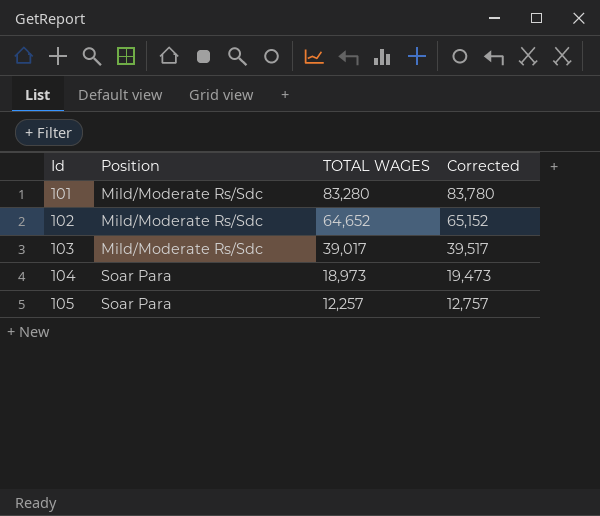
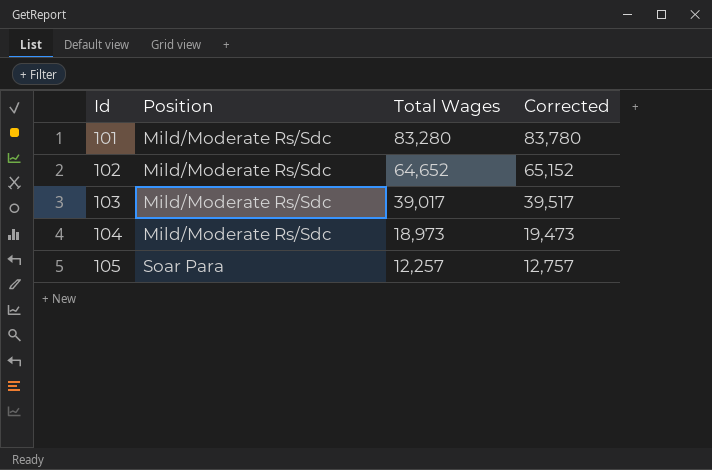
column name: TOTAL WAGES -> Total Wages
104 | Position: Soar Para -> Mild/Moderate Rs/Sdc

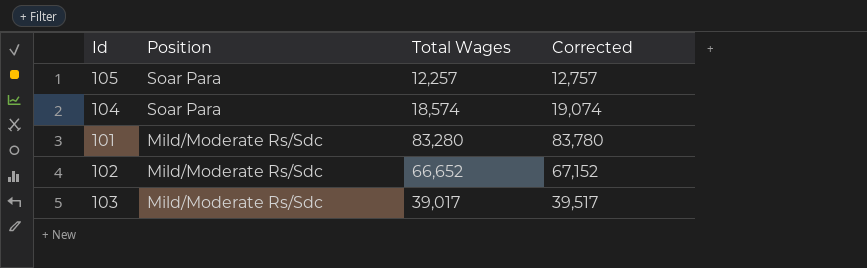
row order: Id ascending -> Position descending
104 | Position: Mild/Moderate Rs/Sdc -> Soar Para
104 | Total Wages: 18,973 -> 18,574
104 | Corrected: 19,473 -> 19,074
102 | Total Wages: 64,652 -> 66,652
102 | Corrected: 65,152 -> 67,152

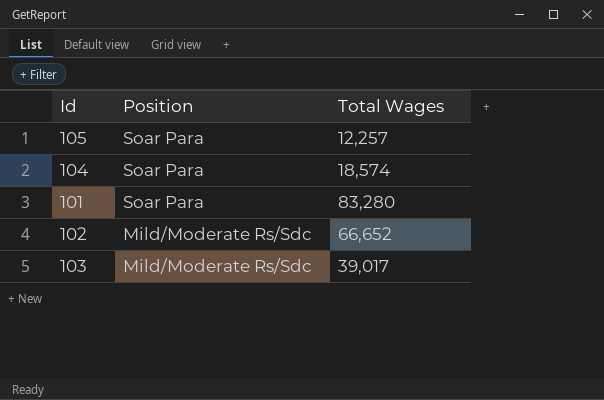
column Corrected | formula: [Total Wages] + 500 -> none
101 | Position: Mild/Moderate Rs/Sdc -> Soar Para

